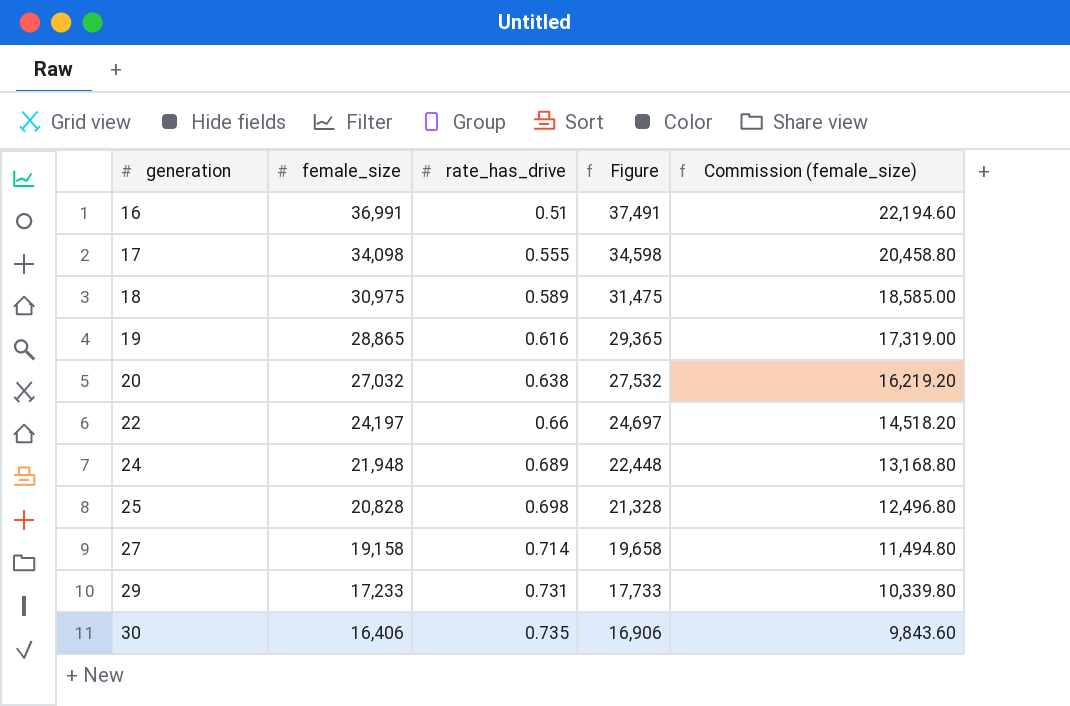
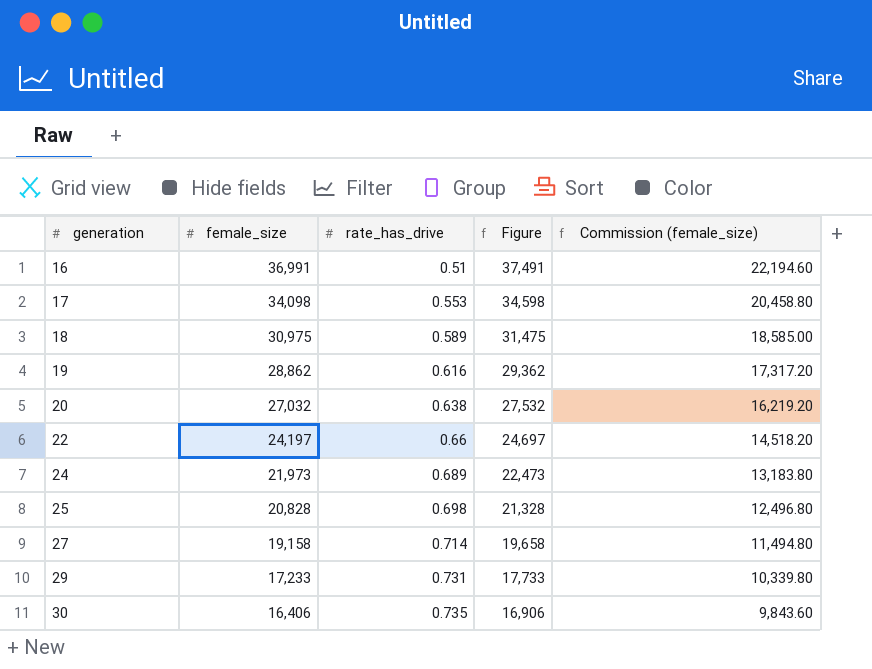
17 | rate_has_drive: 0.555 -> 0.553
19 | female_size: 28,865 -> 28,862
19 | Figure: 29,365 -> 29,362
19 | Commission (female_size): 17,319.00 -> 17,317.20
24 | female_size: 21,948 -> 21,973
24 | Figure: 22,448 -> 22,473
24 | Commission (female_size): 13,168.80 -> 13,183.80

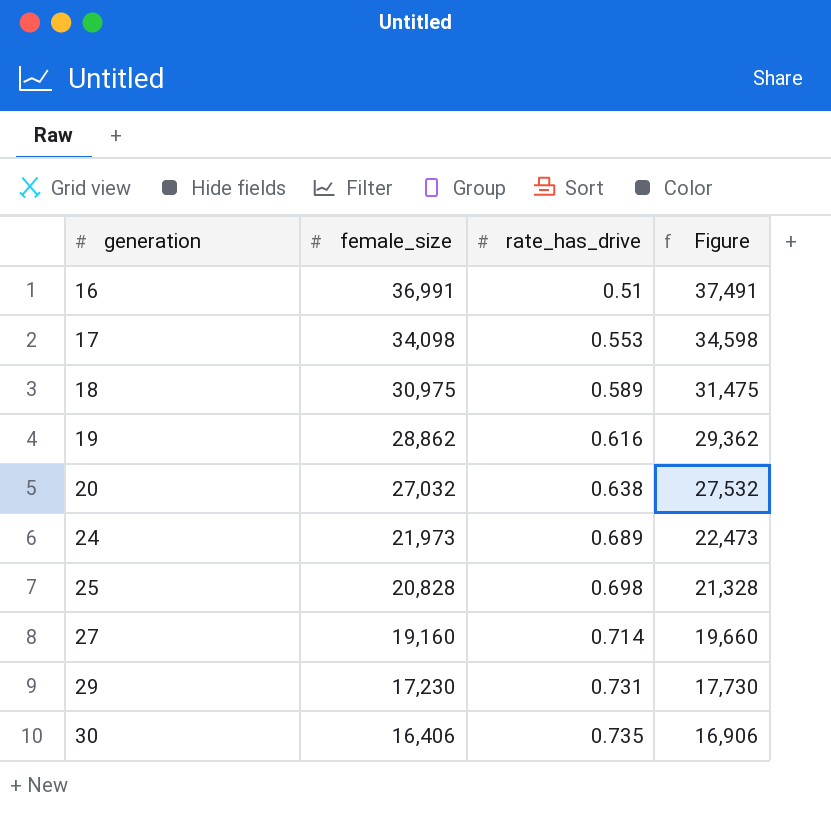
column Commission (female_size) | formula: [female_size] * 0.6 -> none
row 22: 24,197 | 0.66 | 24,697 | 14,518.20 -> none
27 | female_size: 19,158 -> 19,160
27 | Figure: 19,658 -> 19,660
29 | female_size: 17,233 -> 17,230
29 | Figure: 17,733 -> 17,730

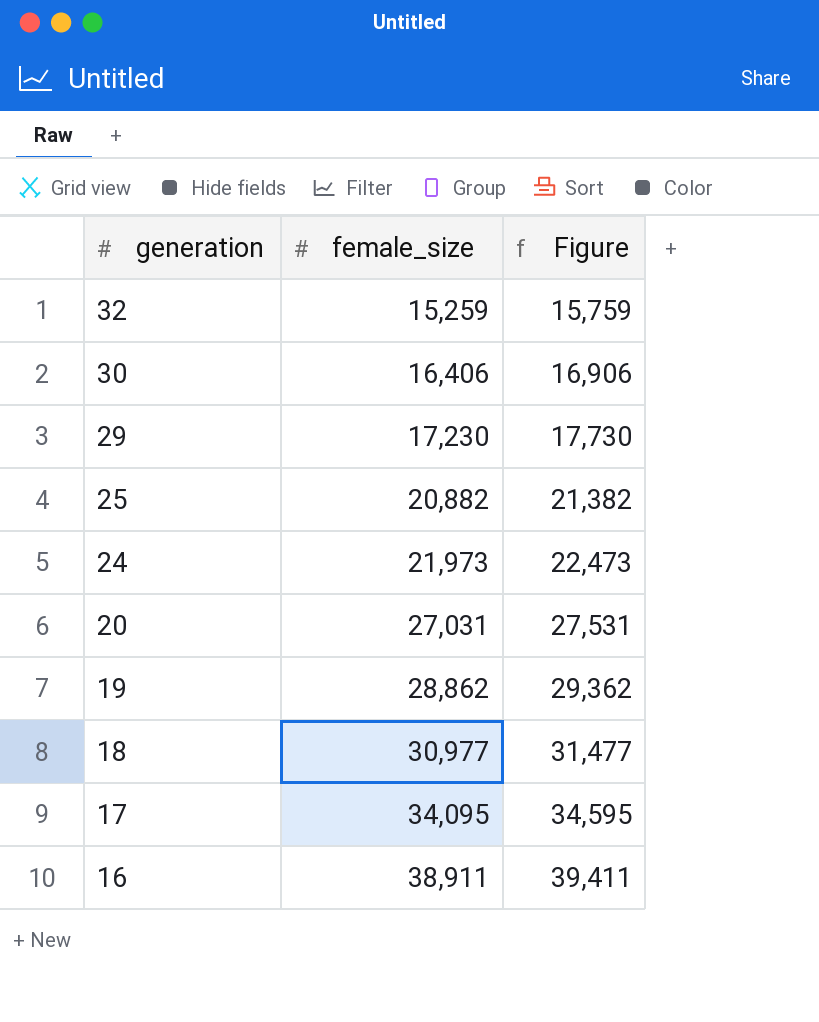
row order: generation ascending -> generation descending
column rate_has_drive | position: 3 -> none
row 27: 19,160 | 0.714 | 19,660 -> none
row 32: none -> 15,259 | 15,759
25 | female_size: 20,828 -> 20,882
25 | Figure: 21,328 -> 21,382
20 | female_size: 27,032 -> 27,031
20 | Figure: 27,532 -> 27,531
18 | female_size: 30,975 -> 30,977
18 | Figure: 31,475 -> 31,477
17 | female_size: 34,098 -> 34,095
17 | Figure: 34,598 -> 34,595
16 | female_size: 36,991 -> 38,911
16 | Figure: 37,491 -> 39,411

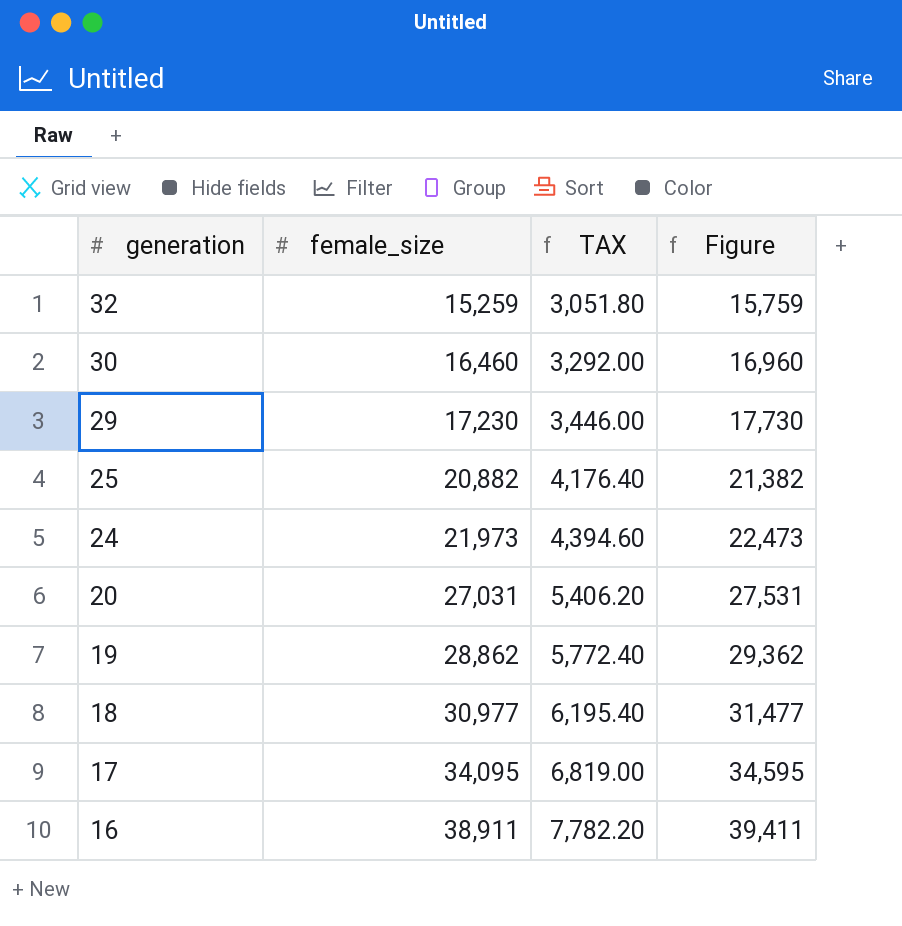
column TAX | formula: none -> [female_size] * 0.2
30 | female_size: 16,406 -> 16,460
30 | Figure: 16,906 -> 16,960

